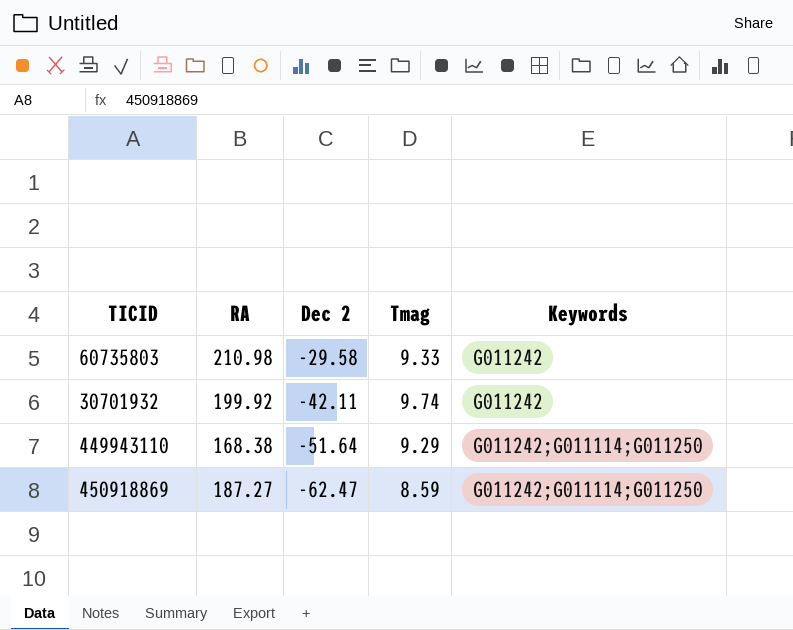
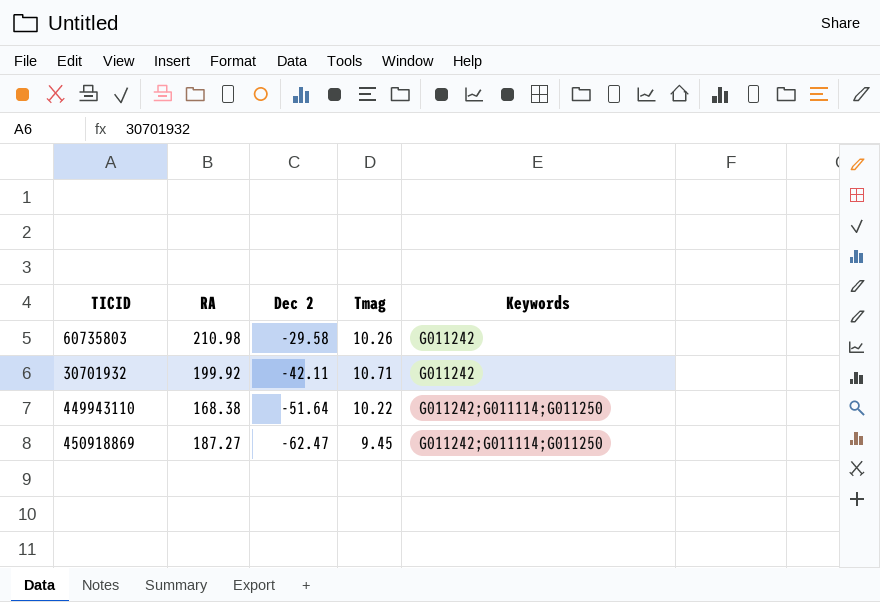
60735803 | Tmag: 9.33 -> 10.26
30701932 | Tmag: 9.74 -> 10.71
449943110 | Tmag: 9.29 -> 10.22
450918869 | Tmag: 8.59 -> 9.45

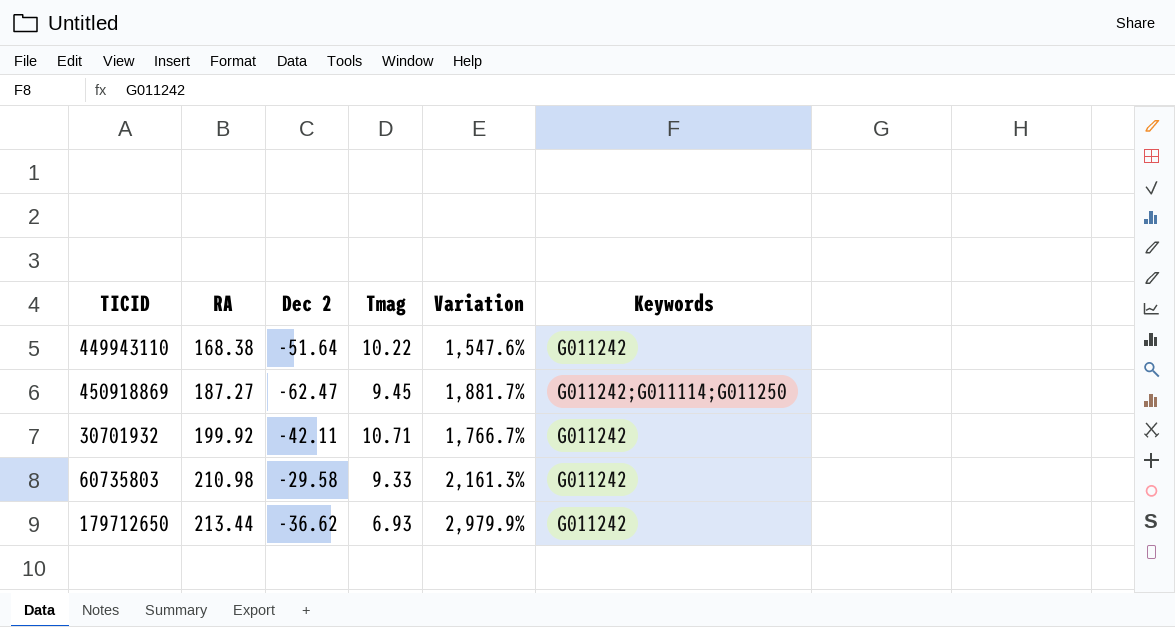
row order: Dec 2 descending -> RA ascending
column Variation | formula: none -> ([RA] - [Tmag]) / [Tmag]
449943110 | Keywords: G011242;G011114;G011250 -> G011242
60735803 | Tmag: 10.26 -> 9.33
row 179712650: none -> 213.44 | -36.62 | 6.93 | 2,979.9% | G011242

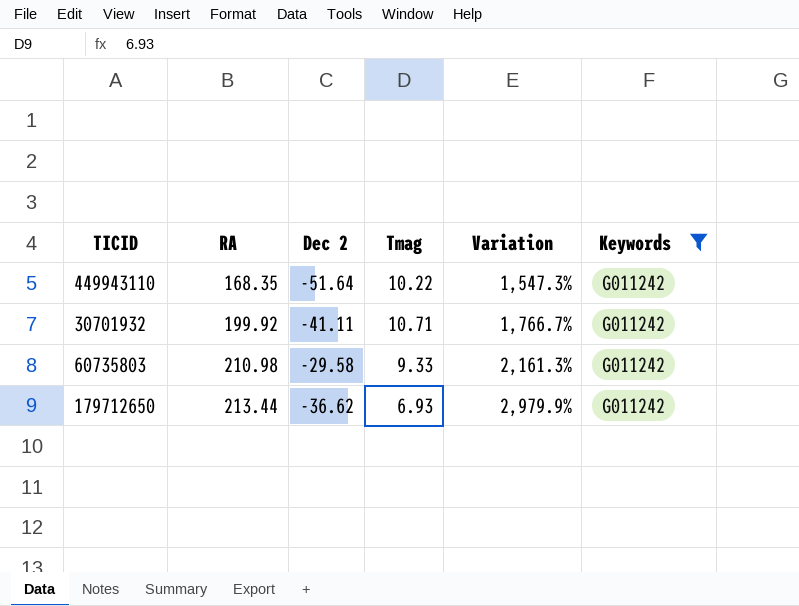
filter: none -> Keywords = G011242
449943110 | RA: 168.38 -> 168.35
449943110 | Variation: 1,547.6% -> 1,547.3%
30701932 | Dec 2: -42.11 -> -41.11

